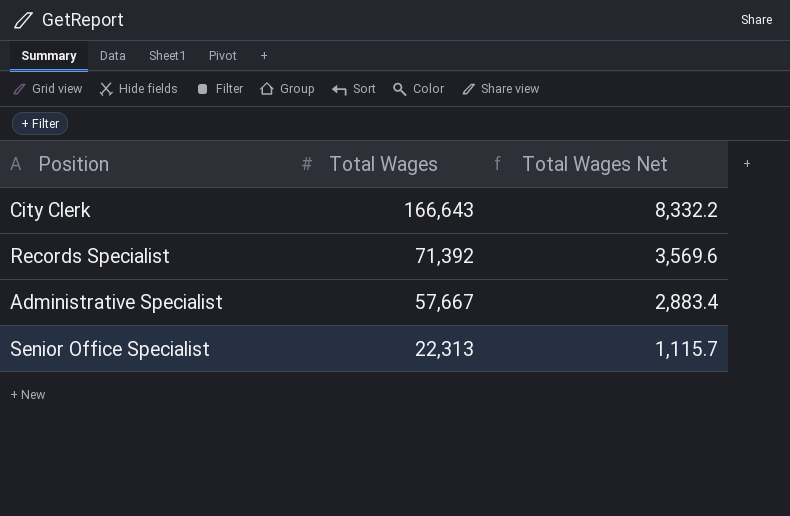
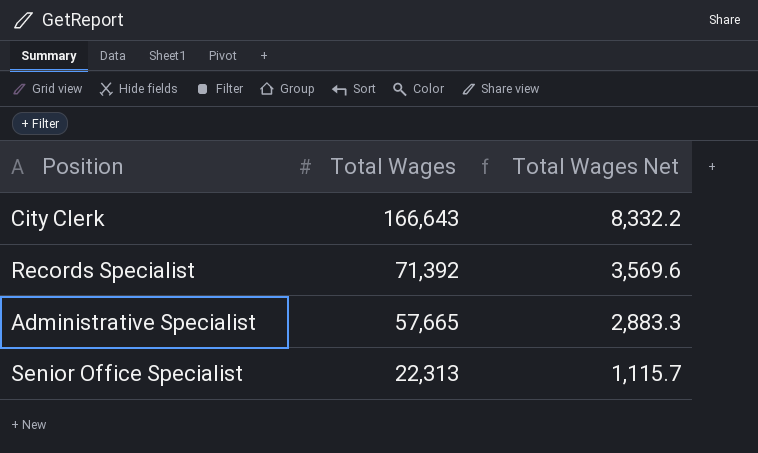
Administrative Specialist | Total Wages: 57,667 -> 57,665
Administrative Specialist | Total Wages Net: 2,883.4 -> 2,883.3

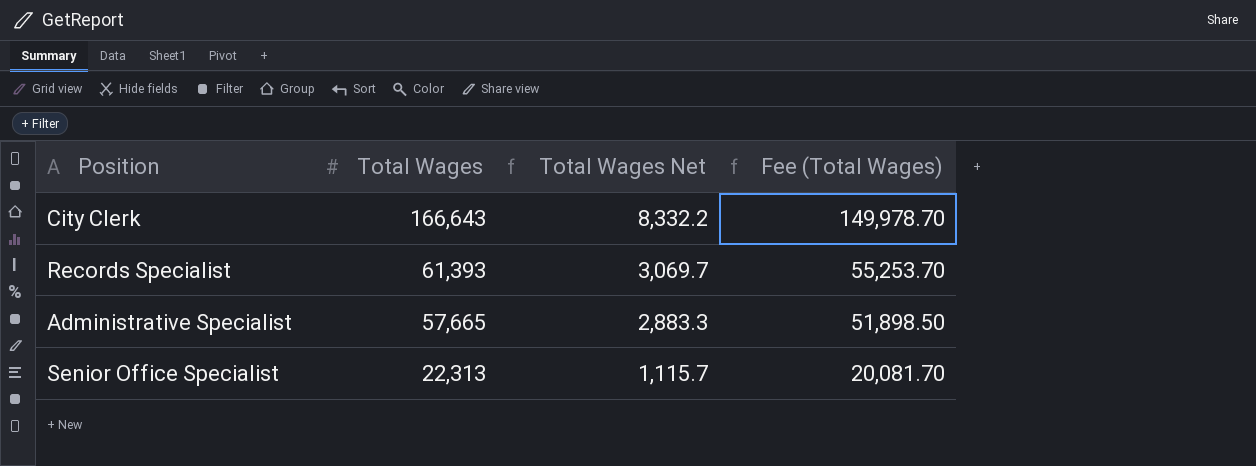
column Fee (Total Wages) | formula: none -> [Total Wages] * 0.9
Records Specialist | Total Wages: 71,392 -> 61,393
Records Specialist | Total Wages Net: 3,569.6 -> 3,069.7

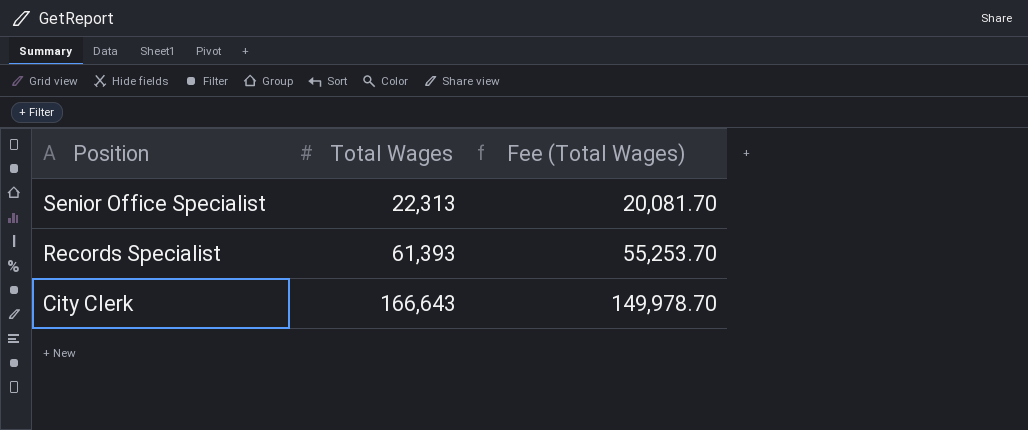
row order: Total Wages descending -> Position descending
column Total Wages Net | formula: [Total Wages] * 0.05 -> none
row Administrative Specialist: 57,665 | 2,883.3 | 51,898.50 -> none

